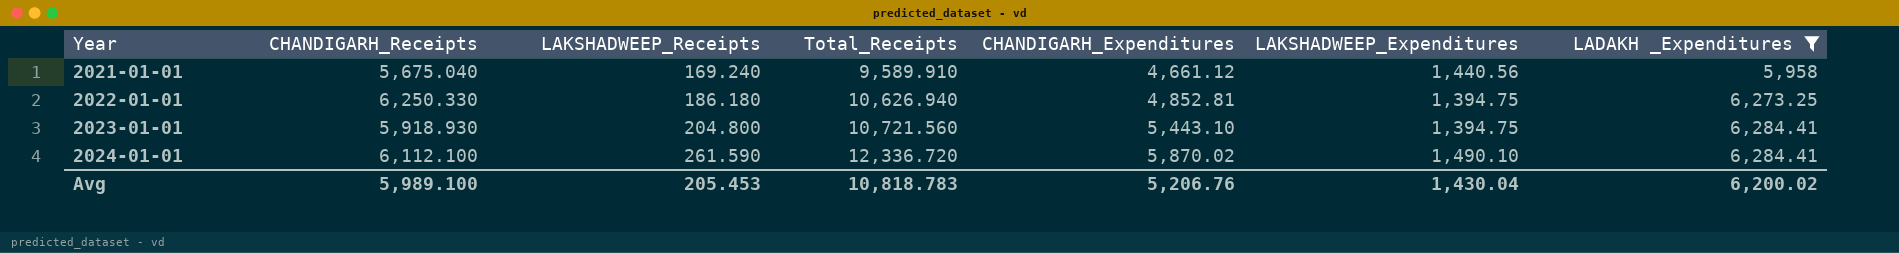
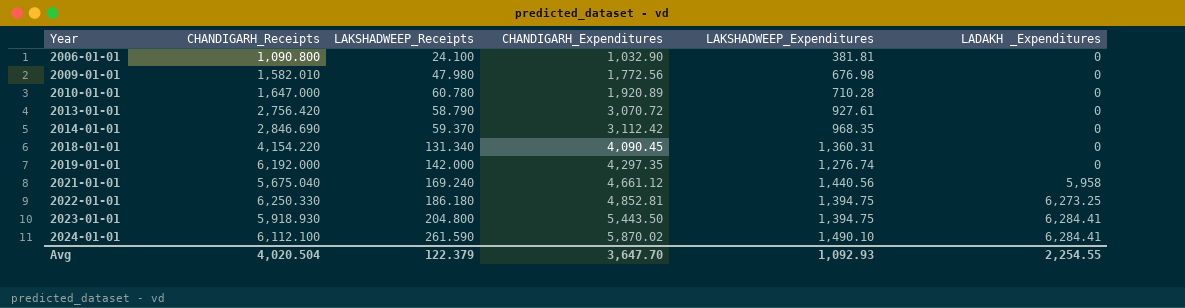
filter: LADAKH _Expenditures != 0 -> none
column Total_Receipts | position: 4 -> none
2023-01-01 | CHANDIGARH_Expenditures: 5,443.10 -> 5,443.50
Avg | CHANDIGARH_Receipts: 5,989.100 -> 4,020.504
Avg | LAKSHADWEEP_Receipts: 205.453 -> 122.379
Avg | CHANDIGARH_Expenditures: 5,206.76 -> 3,647.70
Avg | LAKSHADWEEP_Expenditures: 1,430.04 -> 1,092.93
Avg | LADAKH _Expenditures: 6,200.02 -> 2,254.55

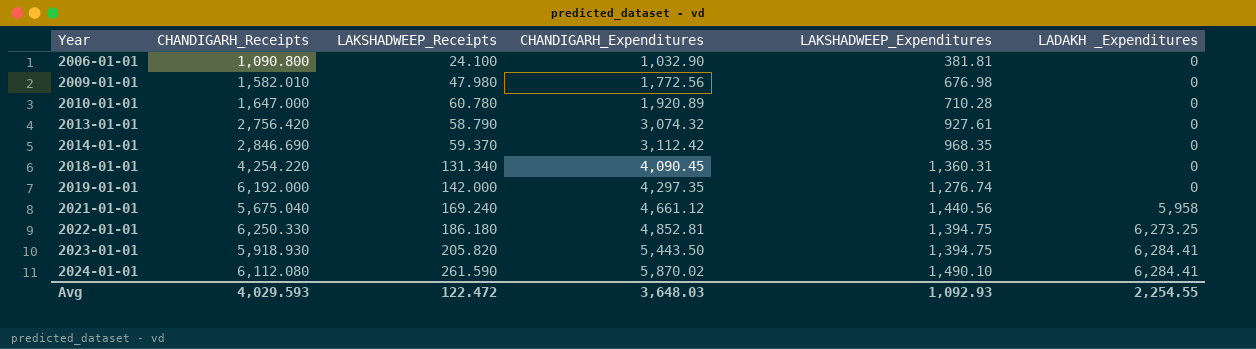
2013-01-01 | CHANDIGARH_Expenditures: 3,070.72 -> 3,074.32
2018-01-01 | CHANDIGARH_Receipts: 4,154.220 -> 4,254.220
2023-01-01 | LAKSHADWEEP_Receipts: 204.800 -> 205.820
2024-01-01 | CHANDIGARH_Receipts: 6,112.100 -> 6,112.080
Avg | CHANDIGARH_Receipts: 4,020.504 -> 4,029.593
Avg | LAKSHADWEEP_Receipts: 122.379 -> 122.472
Avg | CHANDIGARH_Expenditures: 3,647.70 -> 3,648.03

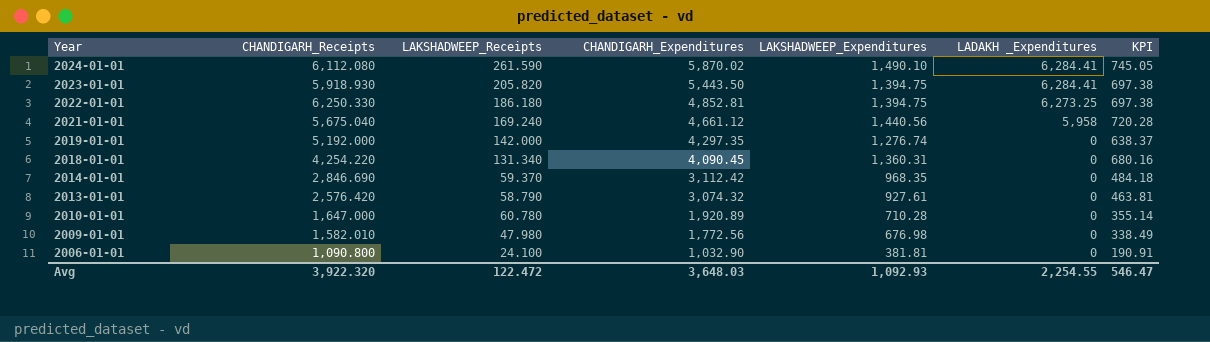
row order: Year ascending -> Year descending
column KPI | formula: none -> [LAKSHADWEEP_Expenditures] * 0.5
2019-01-01 | CHANDIGARH_Receipts: 6,192.000 -> 5,192.000
2013-01-01 | CHANDIGARH_Receipts: 2,756.420 -> 2,576.420
Avg | CHANDIGARH_Receipts: 4,029.593 -> 3,922.320

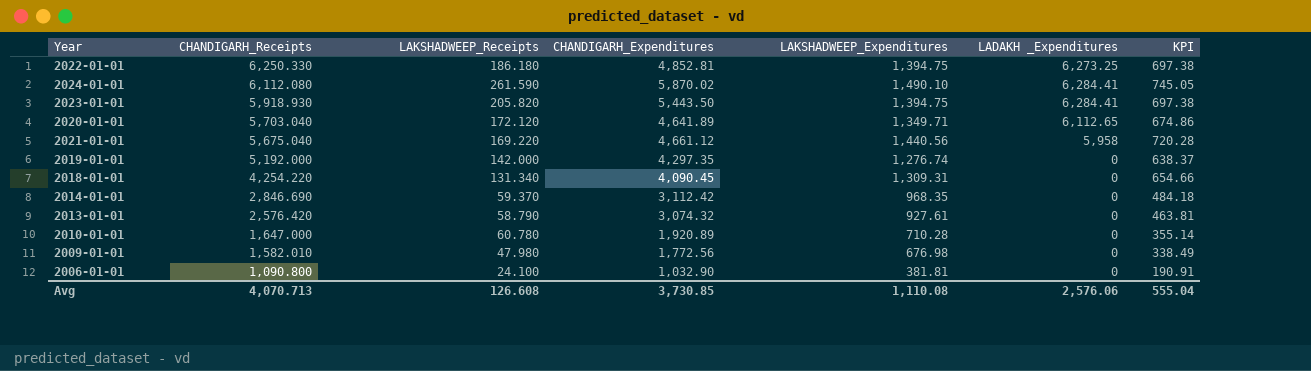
row order: Year descending -> CHANDIGARH_Receipts descending
row 2020-01-01: none -> 5,703.040 | 172.120 | 4,641.89 | 1,349.71 | 6,112.65 | 674.86
2021-01-01 | LAKSHADWEEP_Receipts: 169.240 -> 169.220
2018-01-01 | LAKSHADWEEP_Expenditures: 1,360.31 -> 1,309.31
2018-01-01 | KPI: 680.16 -> 654.66
Avg | CHANDIGARH_Receipts: 3,922.320 -> 4,070.713
Avg | LAKSHADWEEP_Receipts: 122.472 -> 126.608
Avg | CHANDIGARH_Expenditures: 3,648.03 -> 3,730.85
Avg | LAKSHADWEEP_Expenditures: 1,092.93 -> 1,110.08
Avg | LADAKH _Expenditures: 2,254.55 -> 2,576.06
Avg | KPI: 546.47 -> 555.04

